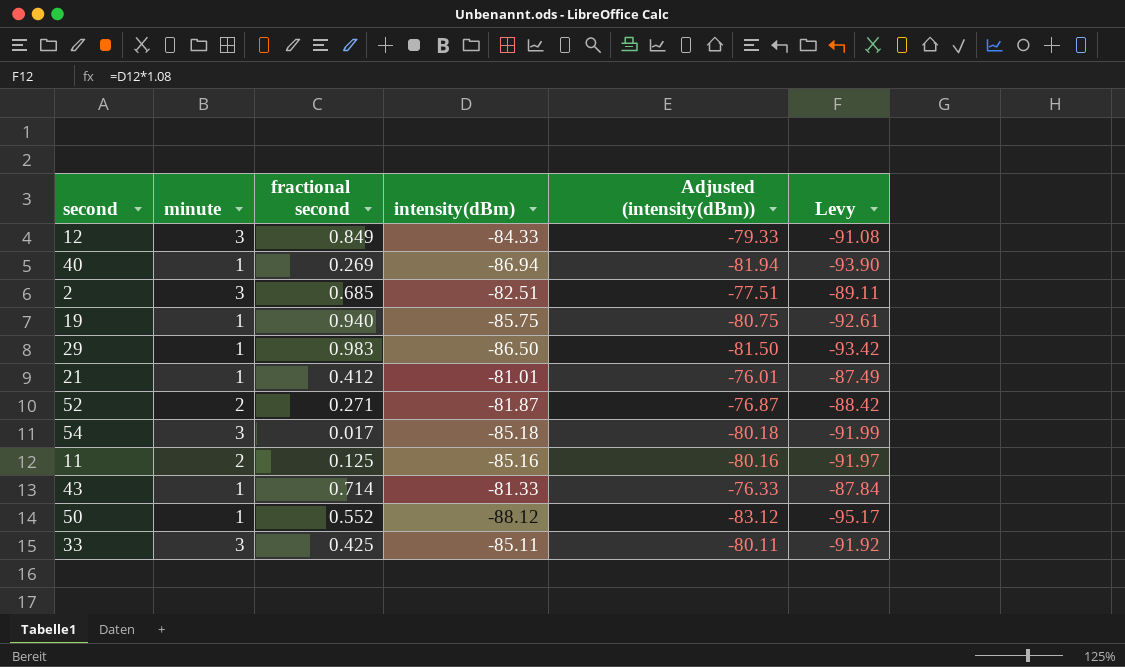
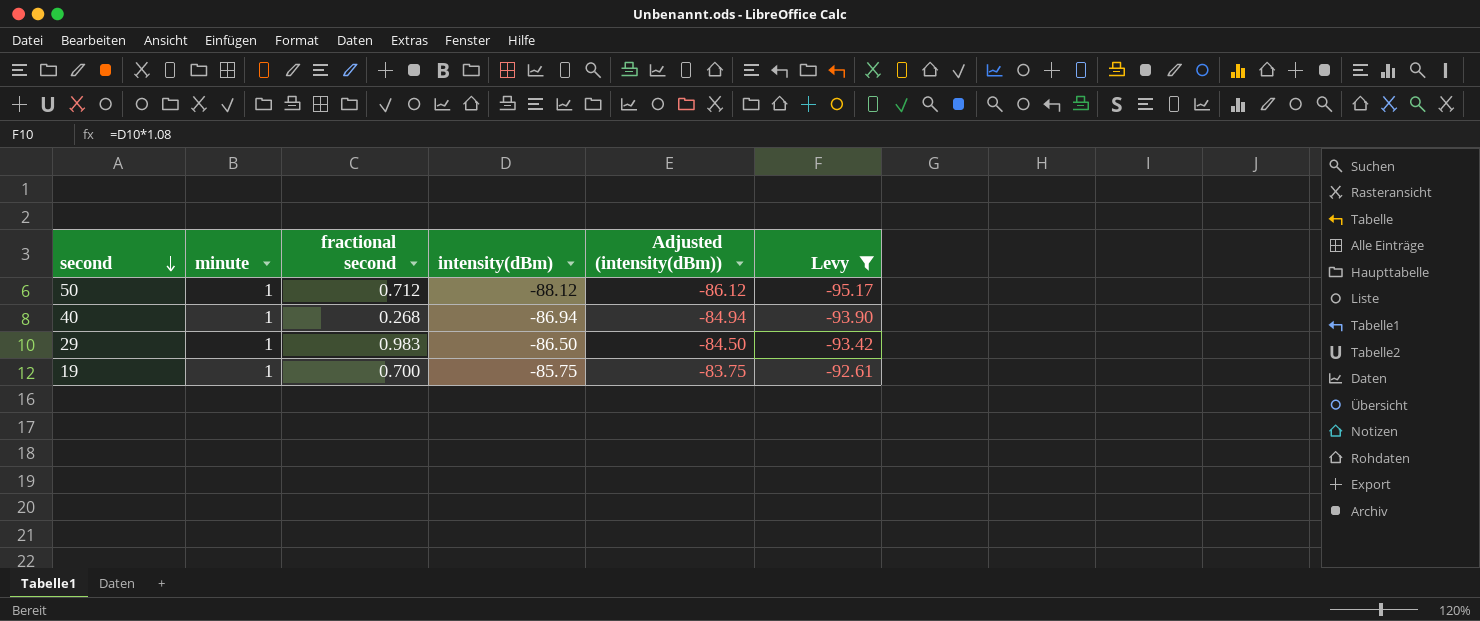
filter: none -> Levy <= -92.61
row order: none -> second descending
column Adjusted (intensity(dBm)) | formula: [intensity(dBm)] + 5 -> [intensity(dBm)] + 2
50 | fractional second: 0.552 -> 0.712
40 | fractional second: 0.269 -> 0.268
19 | fractional second: 0.940 -> 0.700

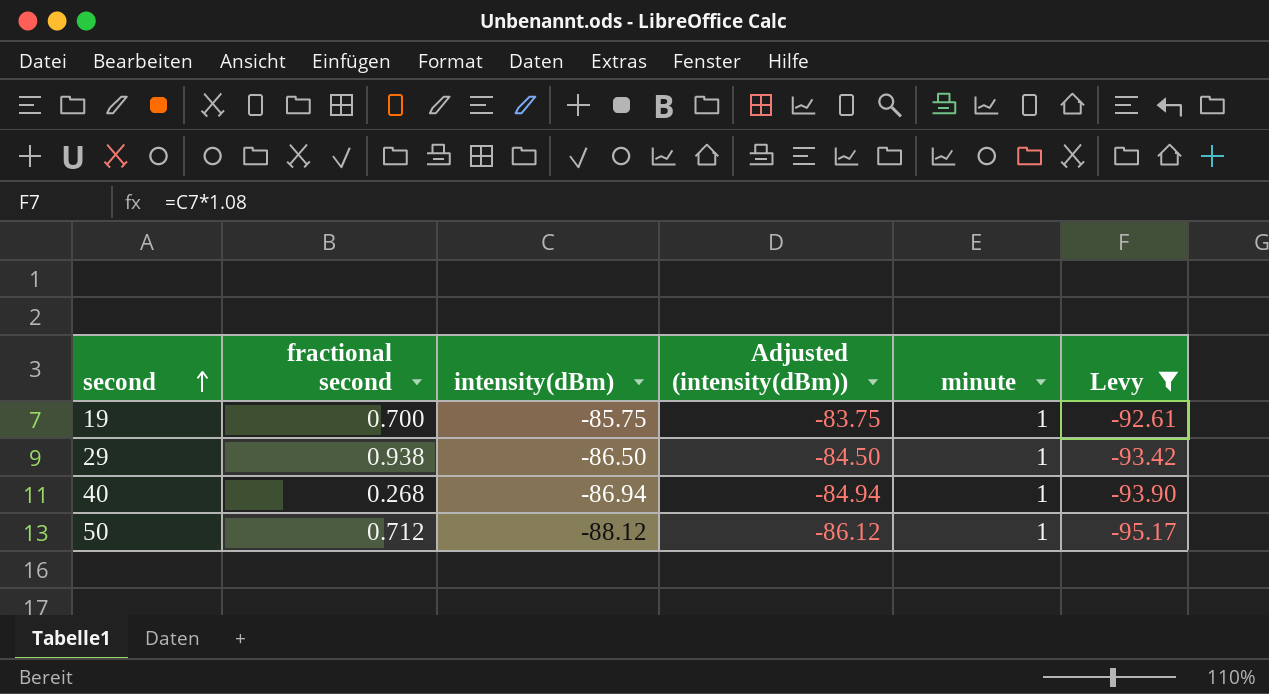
row order: second descending -> second ascending
column minute | position: 2 -> 5
29 | fractional second: 0.983 -> 0.938

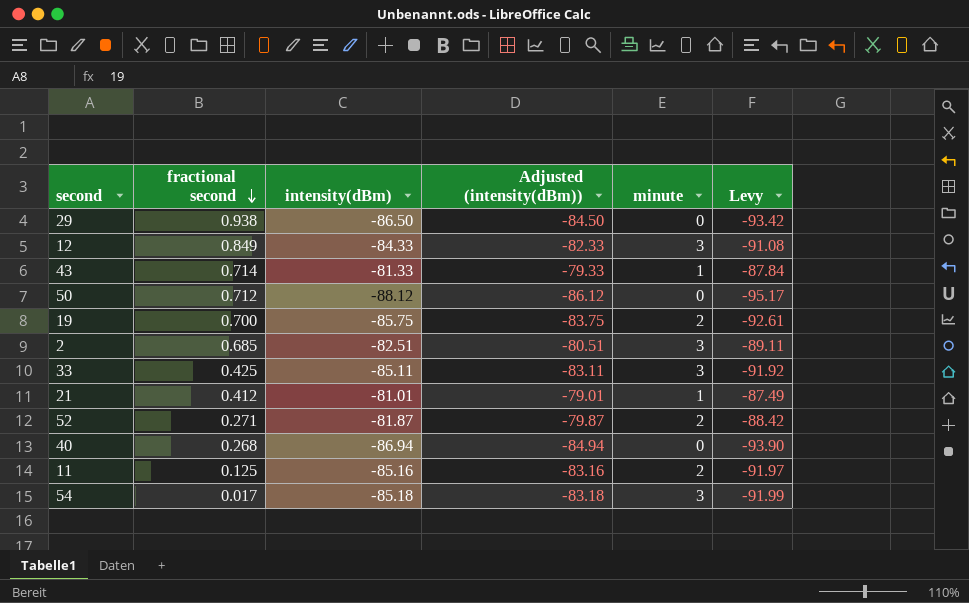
filter: Levy <= -92.61 -> none
row order: second ascending -> fractional second descending
29 | minute: 1 -> 0
50 | minute: 1 -> 0
19 | minute: 1 -> 2
40 | minute: 1 -> 0

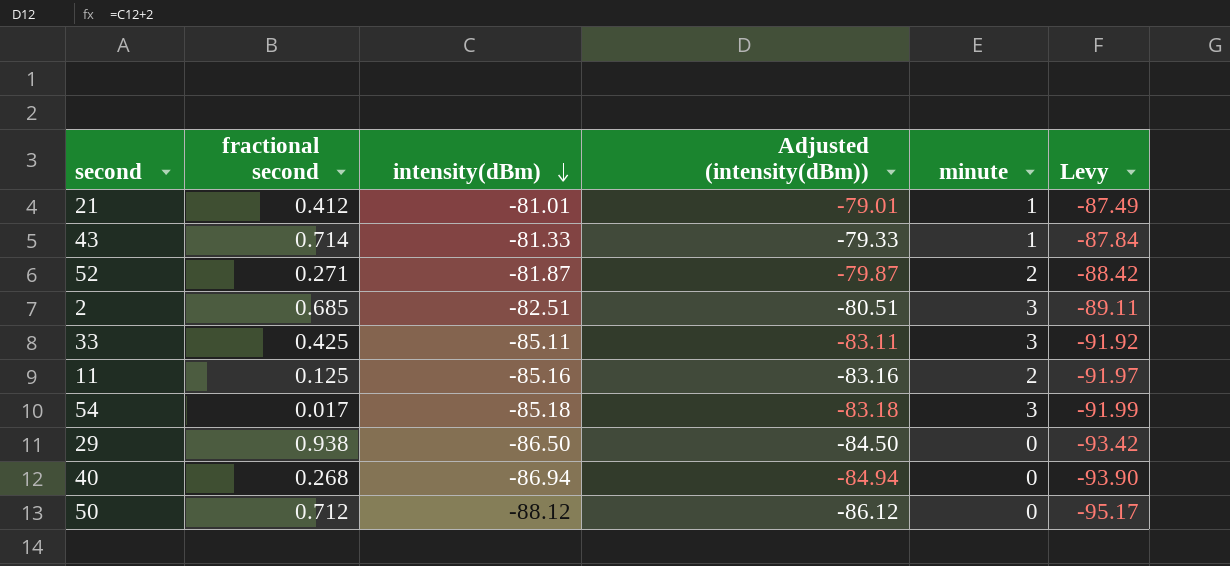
row order: fractional second descending -> intensity(dBm) descending
row 12: 0.849 | -84.33 | -82.33 | 3 | -91.08 -> none
row 19: 0.700 | -85.75 | -83.75 | 2 | -92.61 -> none

